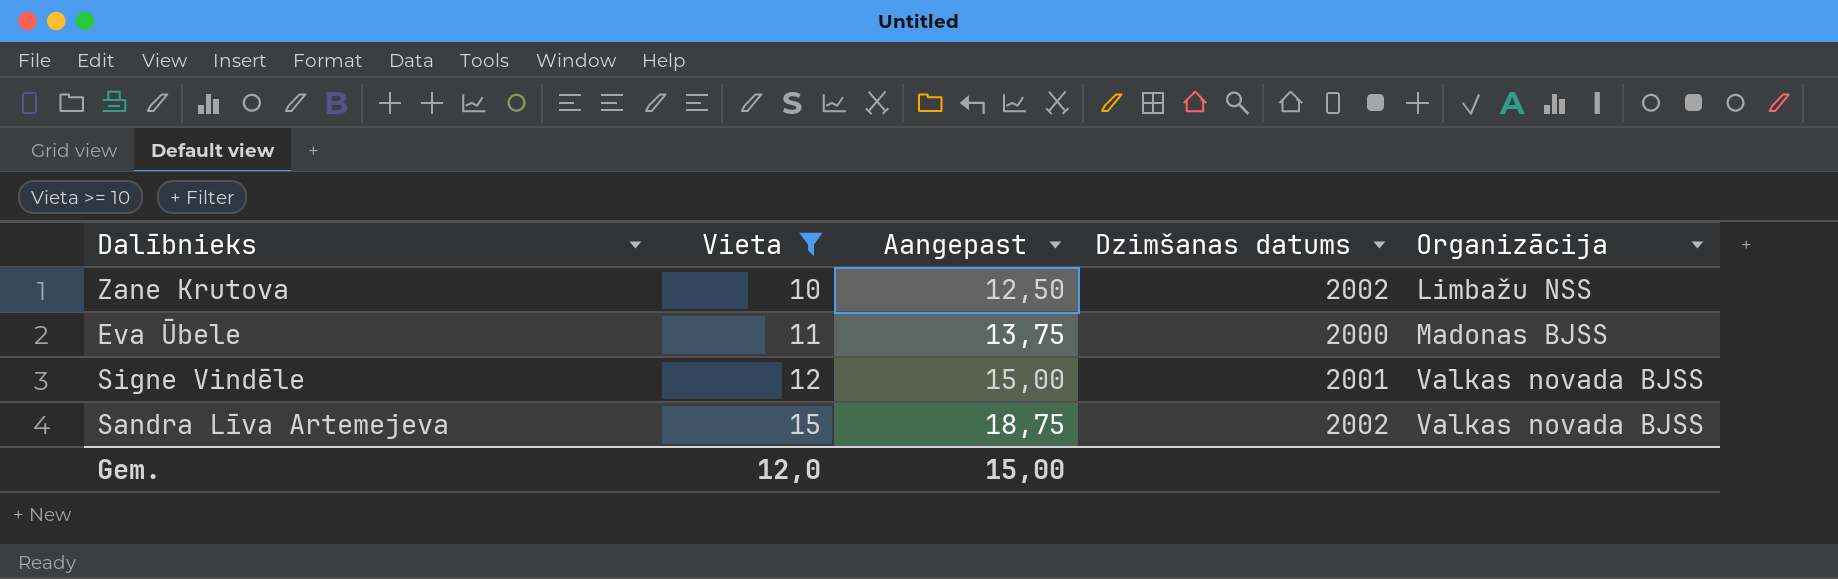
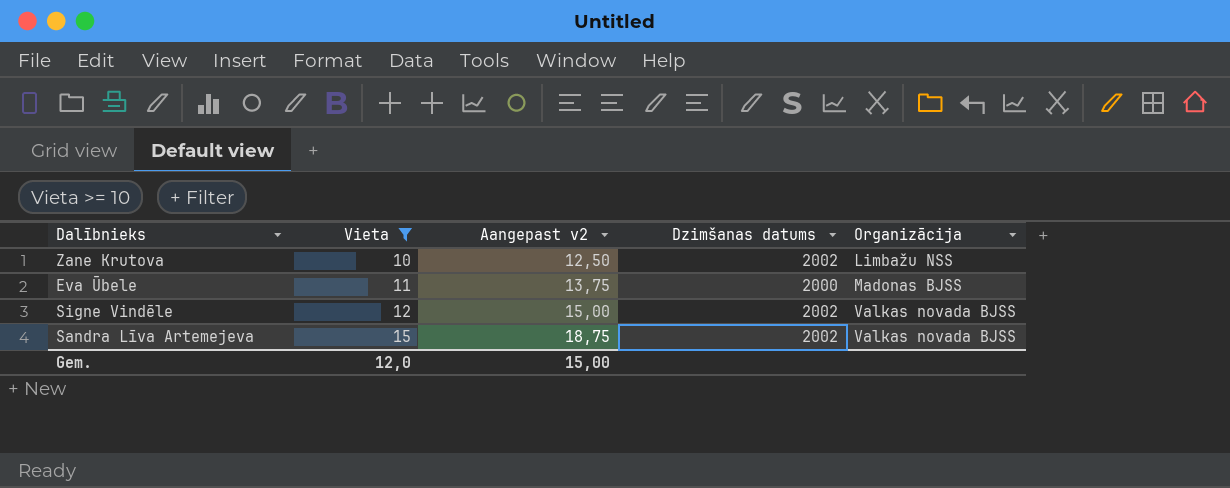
column name: Aangepast -> Aangepast v2
Signe Vindēle | Dzimšanas datums: 2001 -> 2002

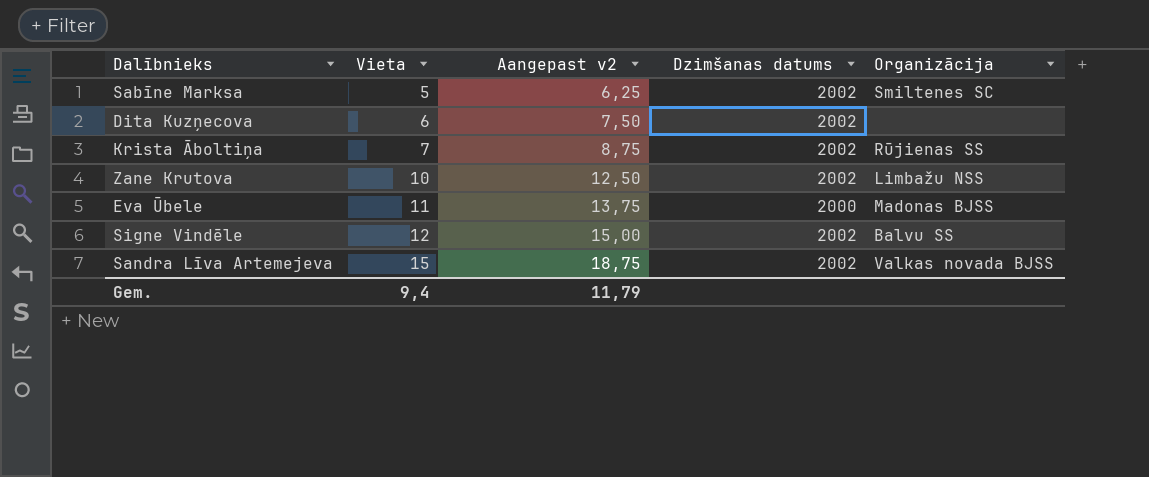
filter: Vieta >= 10 -> none
Signe Vindēle | Organizācija: Valkas novada BJSS -> Balvu SS
Gem. | Vieta: 12,0 -> 9,4
Gem. | Aangepast v2: 15,00 -> 11,79

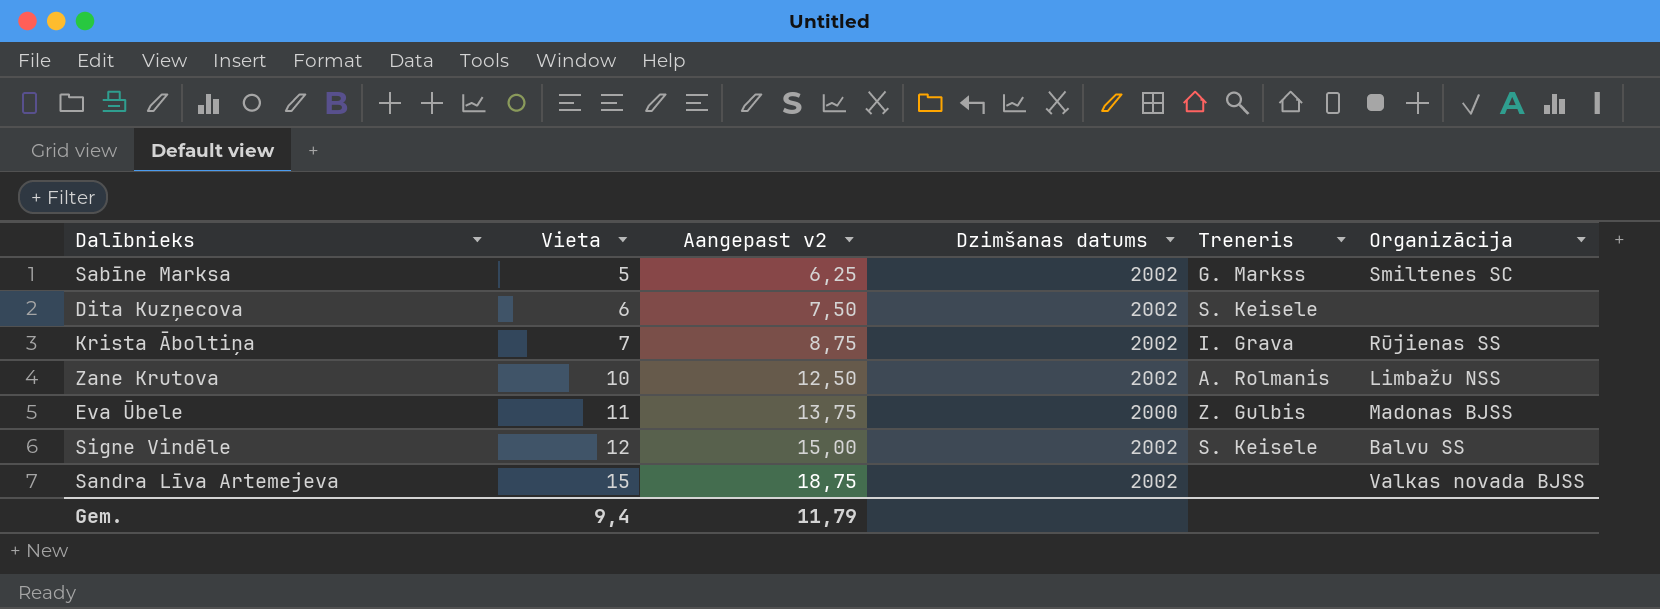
column Treneris | position: none -> 5

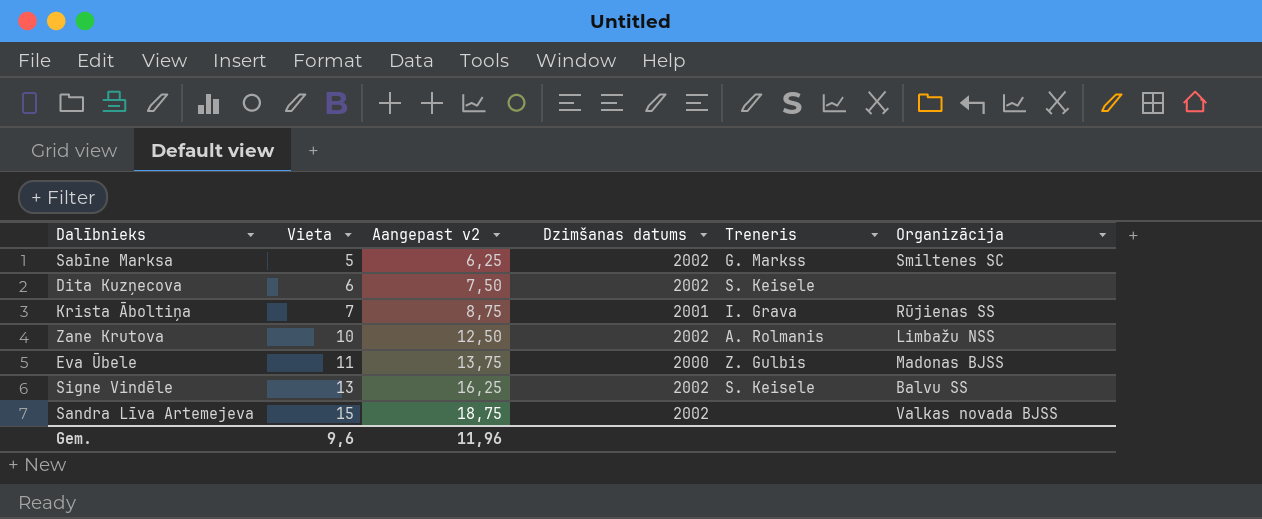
Krista Āboltiņa | Dzimšanas datums: 2002 -> 2001
Signe Vindēle | Vieta: 12 -> 13
Signe Vindēle | Aangepast v2: 15,00 -> 16,25
Gem. | Vieta: 9,4 -> 9,6
Gem. | Aangepast v2: 11,79 -> 11,96

